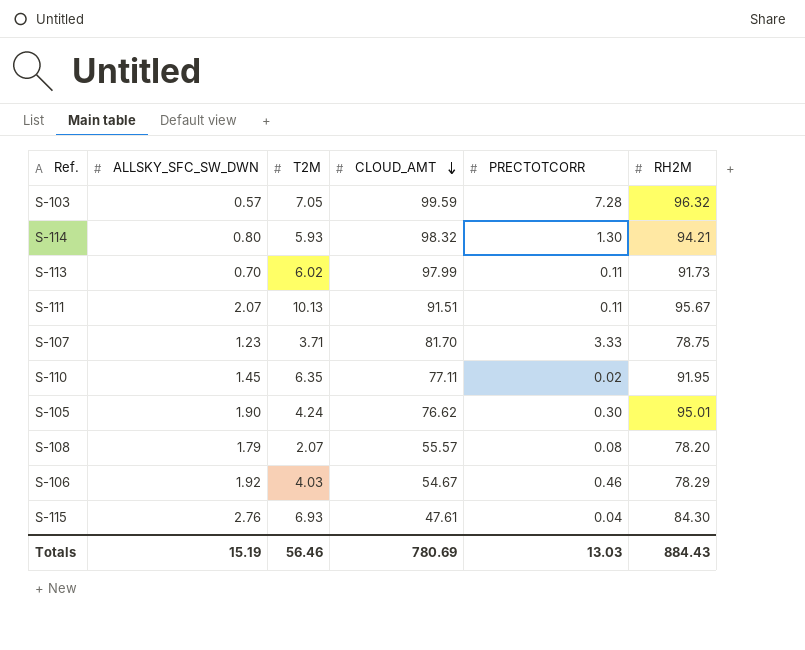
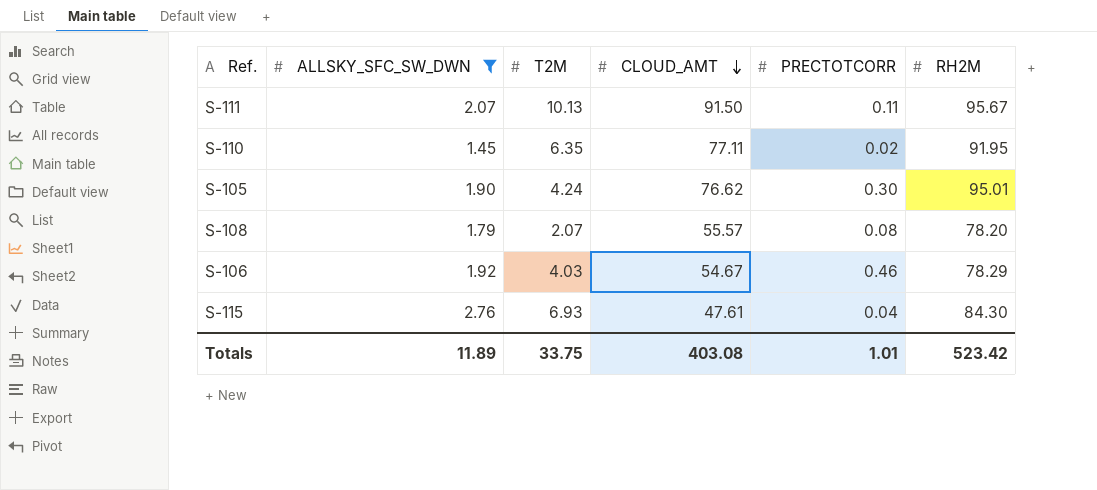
filter: none -> ALLSKY_SFC_SW_DWN >= 1.45
S-111 | CLOUD_AMT: 91.51 -> 91.50
Totals | ALLSKY_SFC_SW_DWN: 15.19 -> 11.89
Totals | T2M: 56.46 -> 33.75
Totals | CLOUD_AMT: 780.69 -> 403.08
Totals | PRECTOTCORR: 13.03 -> 1.01
Totals | RH2M: 884.43 -> 523.42

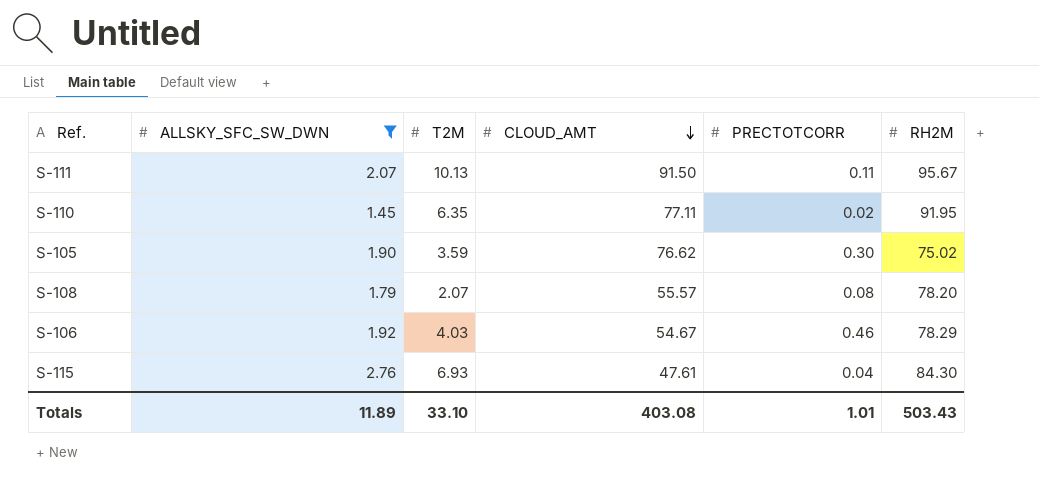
S-105 | T2M: 4.24 -> 3.59
S-105 | RH2M: 95.01 -> 75.02
Totals | T2M: 33.75 -> 33.10
Totals | RH2M: 523.42 -> 503.43

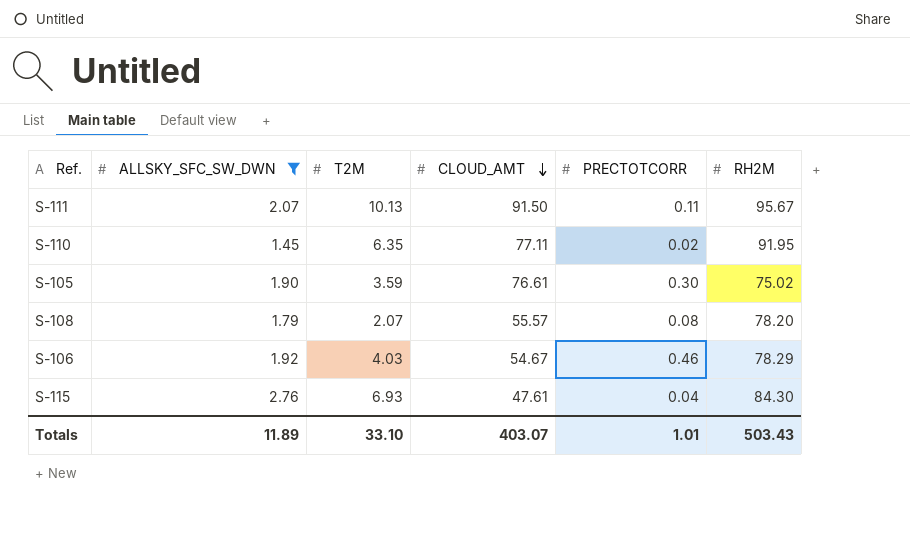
S-105 | CLOUD_AMT: 76.62 -> 76.61
Totals | CLOUD_AMT: 403.08 -> 403.07

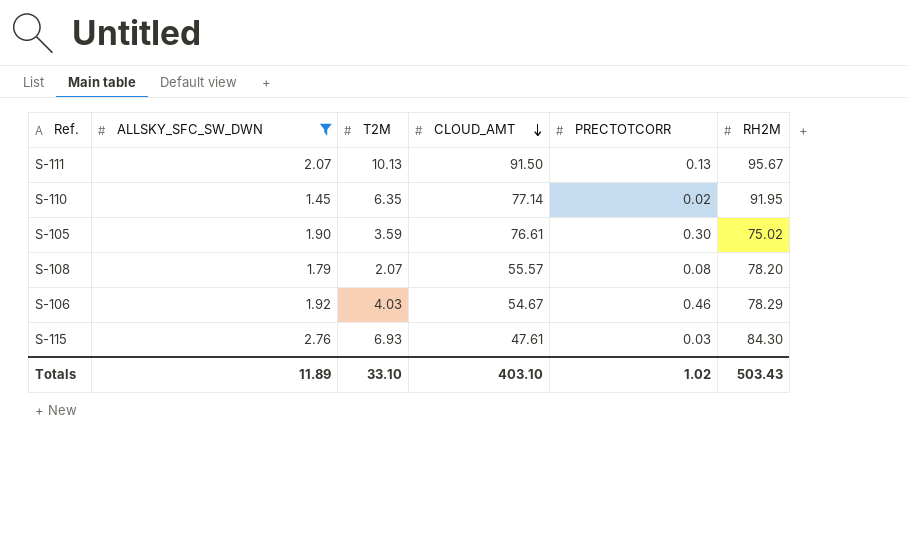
S-111 | PRECTOTCORR: 0.11 -> 0.13
S-110 | CLOUD_AMT: 77.11 -> 77.14
S-115 | PRECTOTCORR: 0.04 -> 0.03
Totals | CLOUD_AMT: 403.07 -> 403.10
Totals | PRECTOTCORR: 1.01 -> 1.02

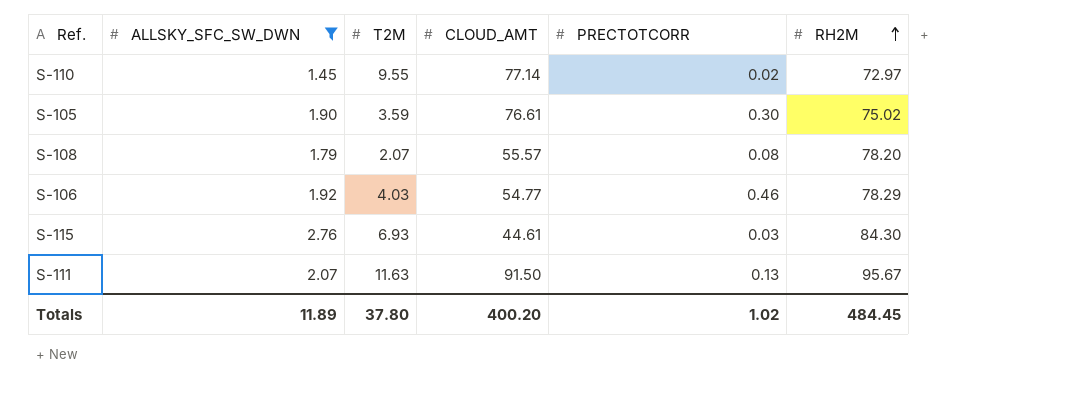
row order: CLOUD_AMT descending -> RH2M ascending
S-110 | T2M: 6.35 -> 9.55
S-110 | RH2M: 91.95 -> 72.97
S-106 | CLOUD_AMT: 54.67 -> 54.77
S-115 | CLOUD_AMT: 47.61 -> 44.61
S-111 | T2M: 10.13 -> 11.63
Totals | T2M: 33.10 -> 37.80
Totals | CLOUD_AMT: 403.10 -> 400.20
Totals | RH2M: 503.43 -> 484.45

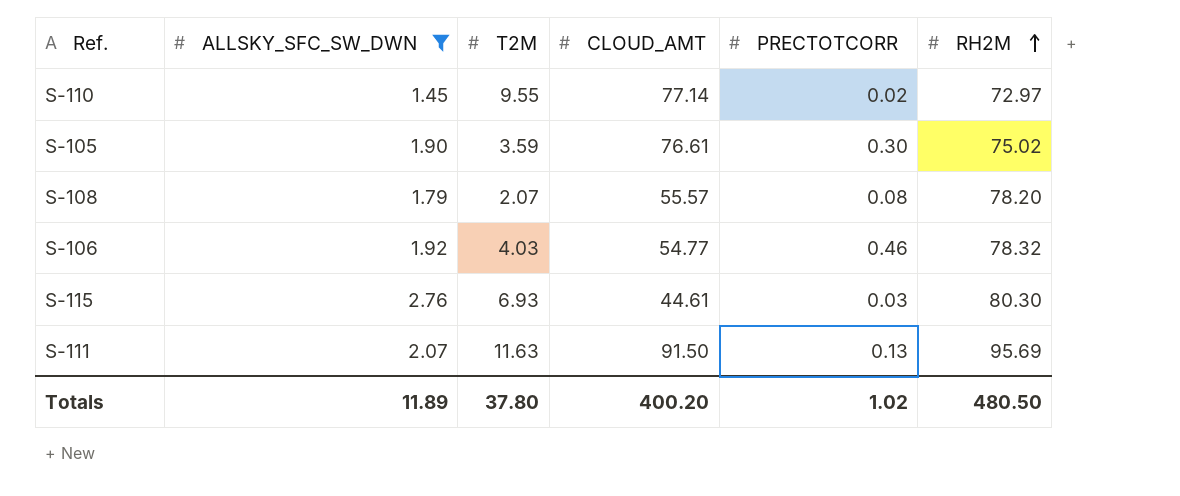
S-106 | RH2M: 78.29 -> 78.32
S-115 | RH2M: 84.30 -> 80.30
S-111 | RH2M: 95.67 -> 95.69
Totals | RH2M: 484.45 -> 480.50

